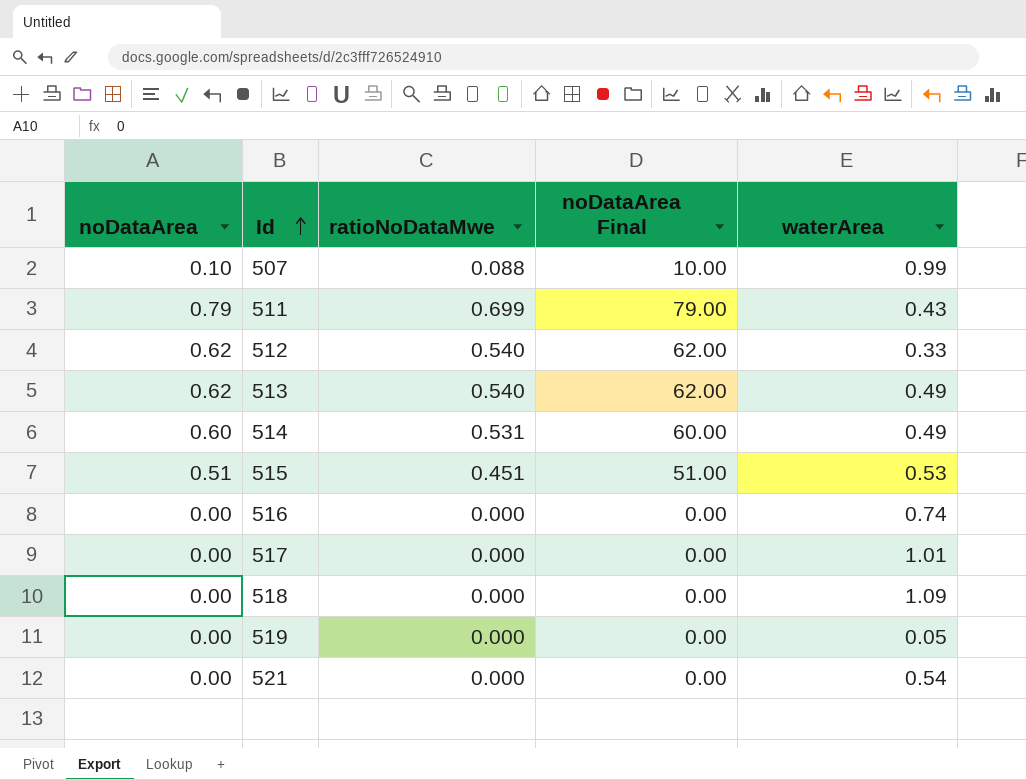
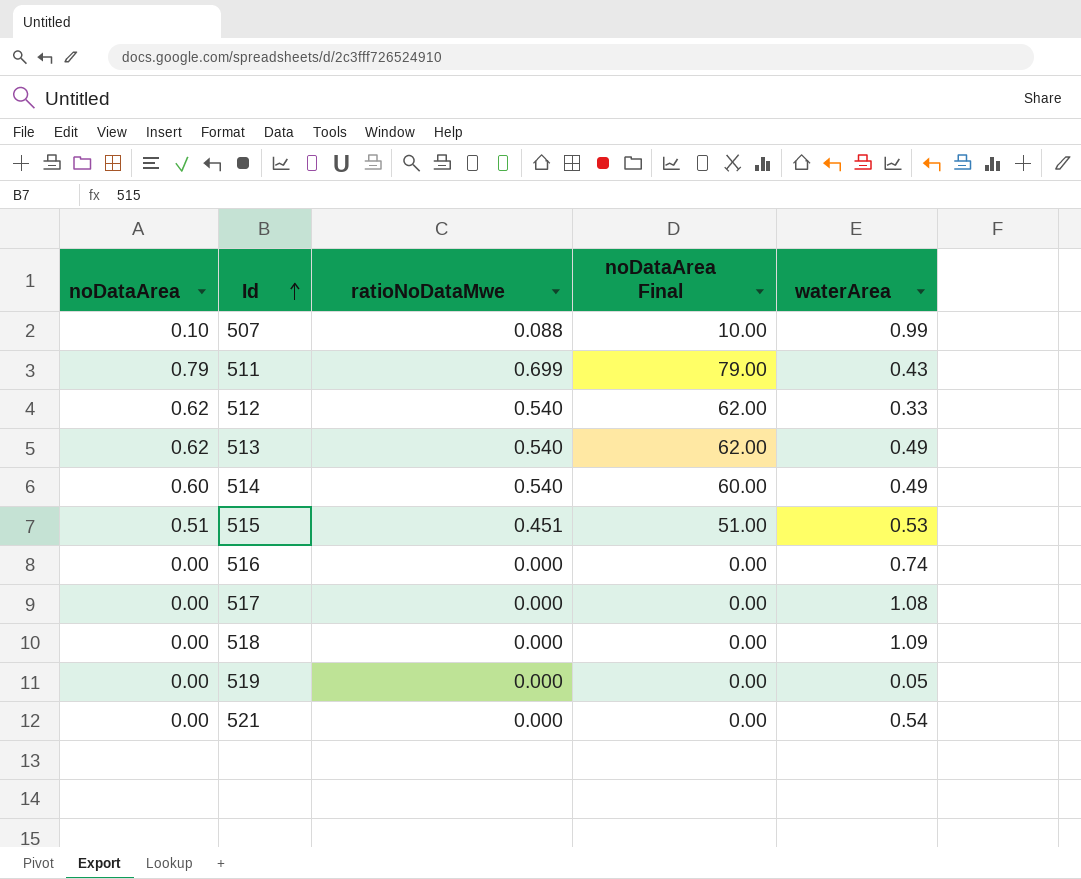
514 | ratioNoDataMwe: 0.531 -> 0.540
517 | waterArea: 1.01 -> 1.08

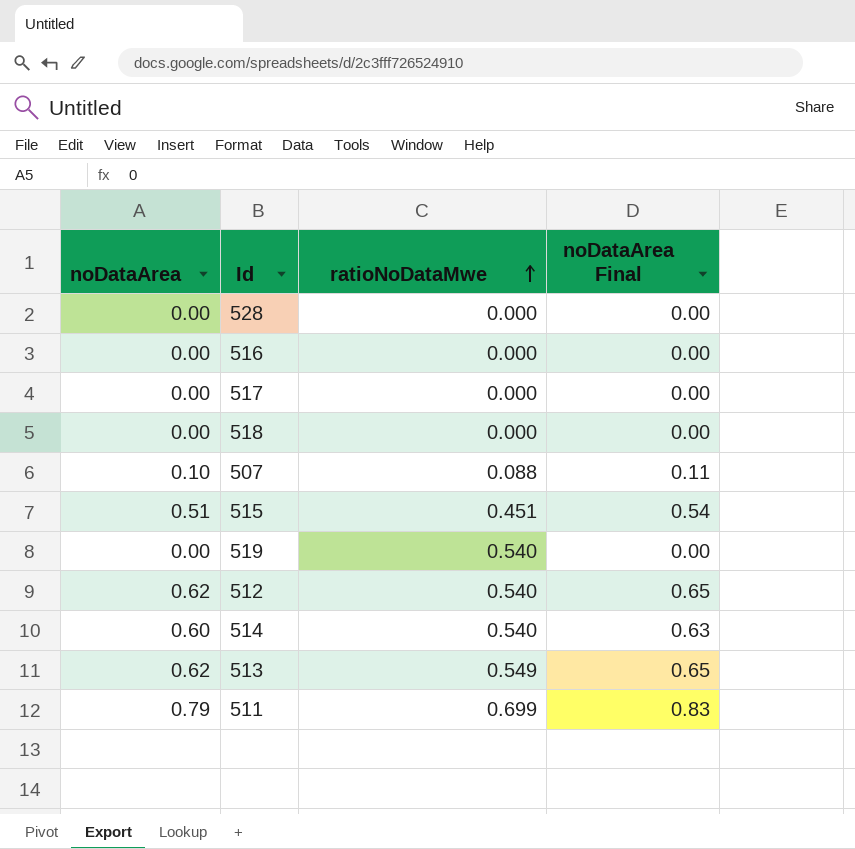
row order: Id ascending -> ratioNoDataMwe ascending
column waterArea | position: 5 -> none
column noDataArea Final | formula: [noDataArea] * 100 -> [noDataArea] * 1.05
row 521: 0.00 | 0.000 | 0.00 | 0.54 -> none
row 528: none -> 0.00 | 0.000 | 0.00
519 | ratioNoDataMwe: 0.000 -> 0.540
513 | ratioNoDataMwe: 0.540 -> 0.549

